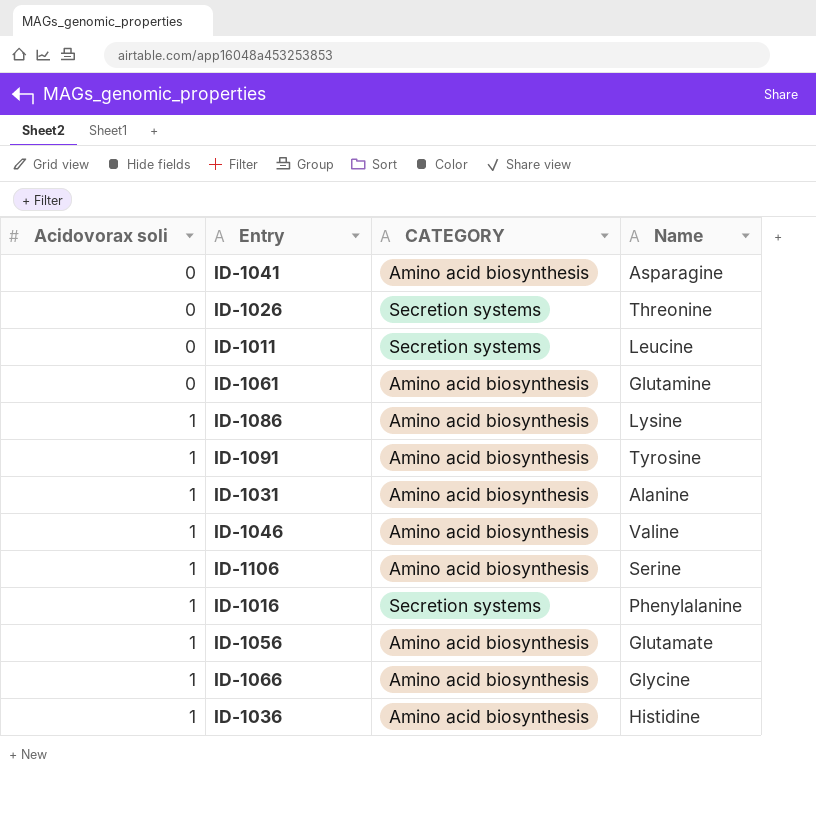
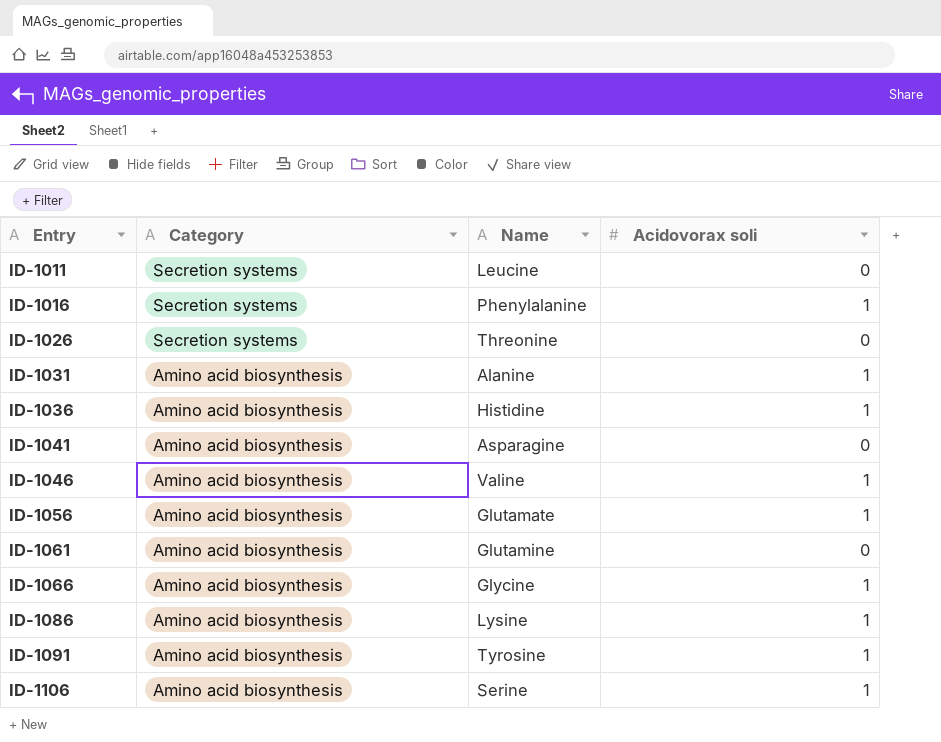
row order: Acidovorax soli ascending -> Entry ascending
column name: CATEGORY -> Category
column Acidovorax soli | position: 1 -> 4

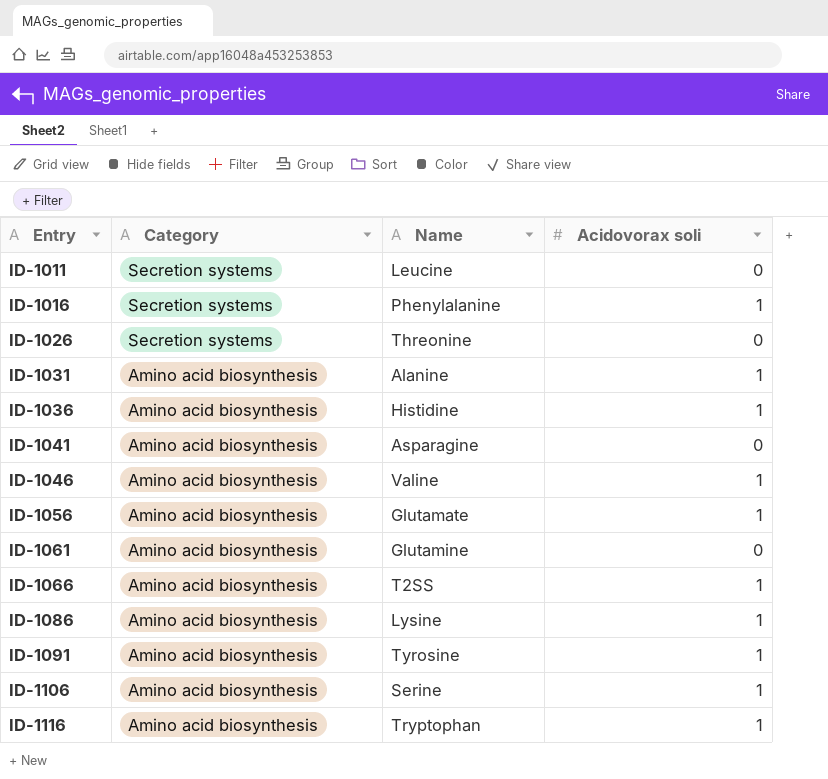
ID-1066 | Name: Glycine -> T2SS
row ID-1116: none -> Amino acid biosynthesis | Tryptophan | 1

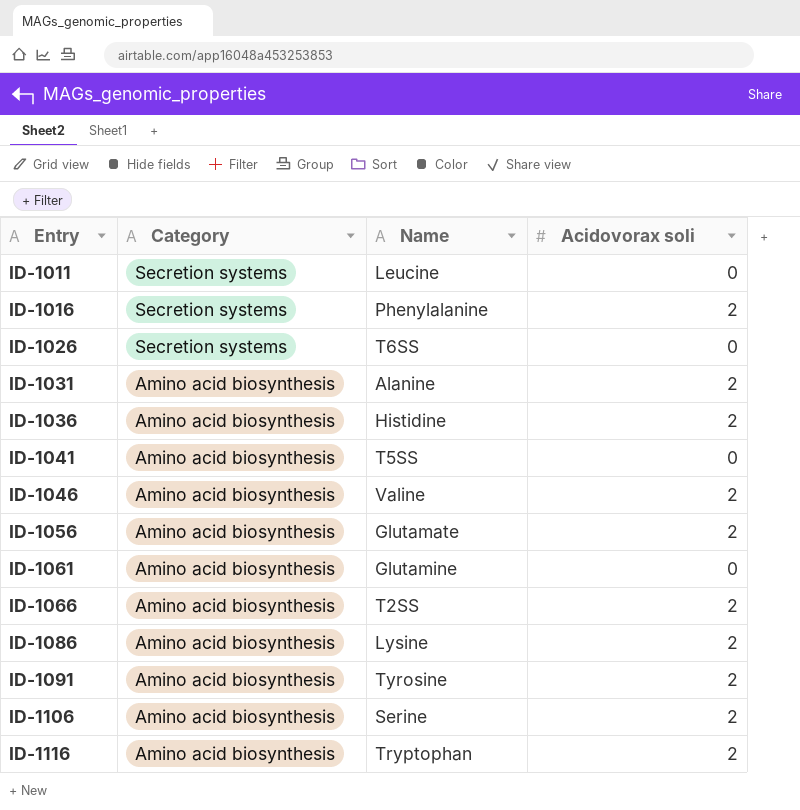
ID-1016 | Acidovorax soli: 1 -> 2
ID-1026 | Name: Threonine -> T6SS
ID-1031 | Acidovorax soli: 1 -> 2
ID-1036 | Acidovorax soli: 1 -> 2
ID-1041 | Name: Asparagine -> T5SS
ID-1046 | Acidovorax soli: 1 -> 2
ID-1056 | Acidovorax soli: 1 -> 2
ID-1066 | Acidovorax soli: 1 -> 2
ID-1086 | Acidovorax soli: 1 -> 2
ID-1091 | Acidovorax soli: 1 -> 2
ID-1106 | Acidovorax soli: 1 -> 2
ID-1116 | Acidovorax soli: 1 -> 2

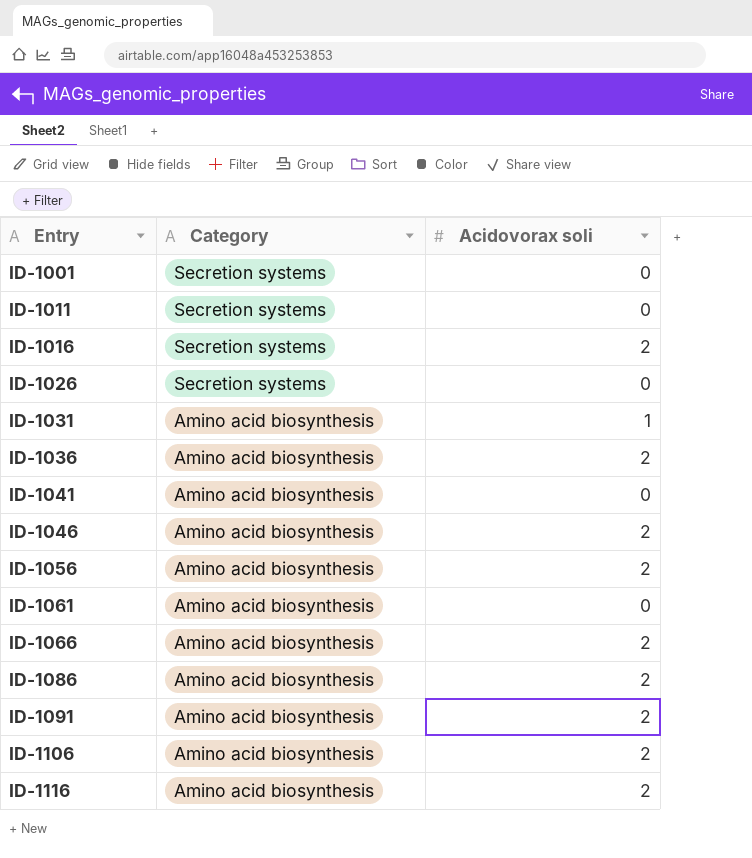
column Name | position: 3 -> none
row ID-1001: none -> Secretion systems | 0
ID-1031 | Acidovorax soli: 2 -> 1

